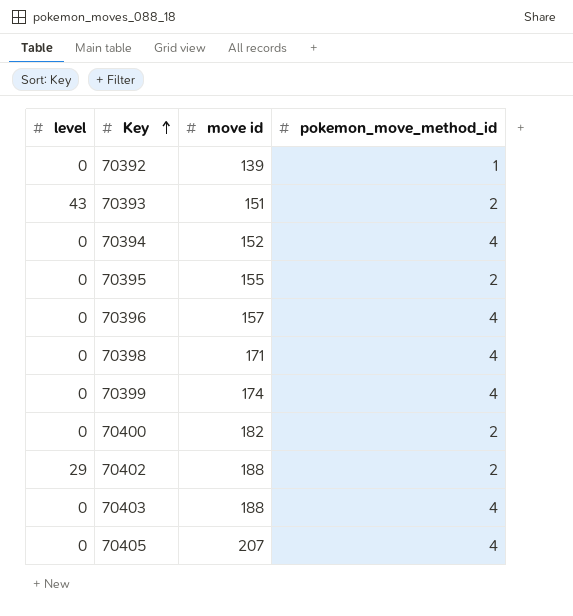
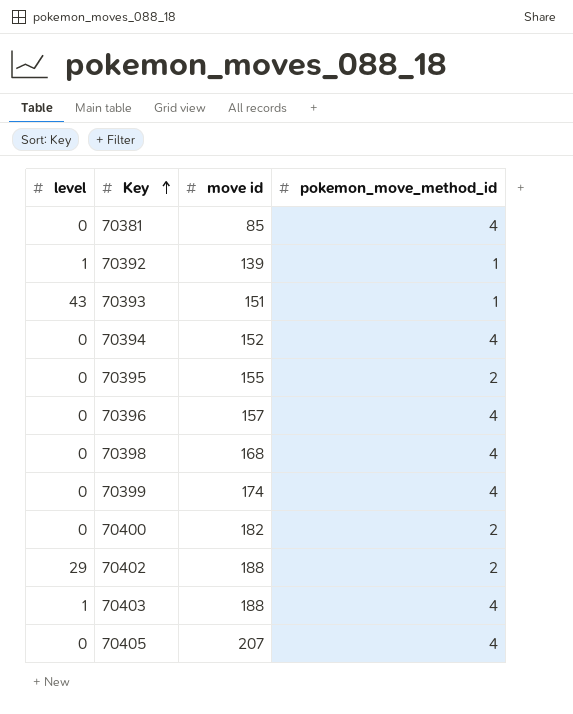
row 70381: none -> 0 | 85 | 4
70392 | level: 0 -> 1
70393 | pokemon_move_method_id: 2 -> 1
70398 | move id: 171 -> 168
70403 | level: 0 -> 1

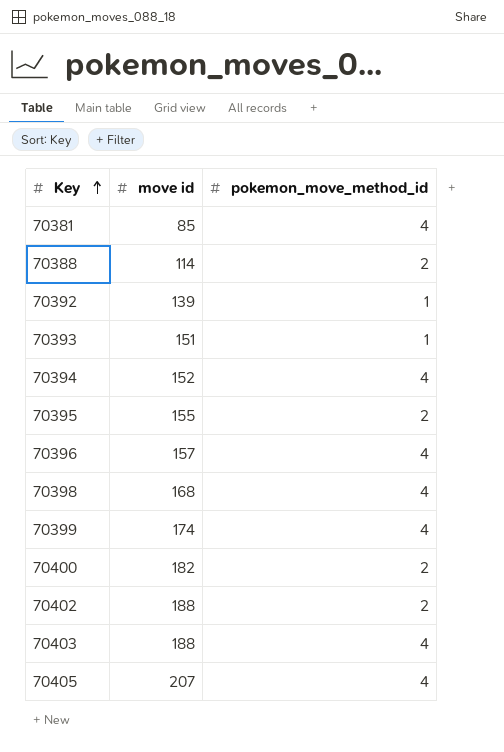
column level | position: 1 -> none
row 70388: none -> 114 | 2

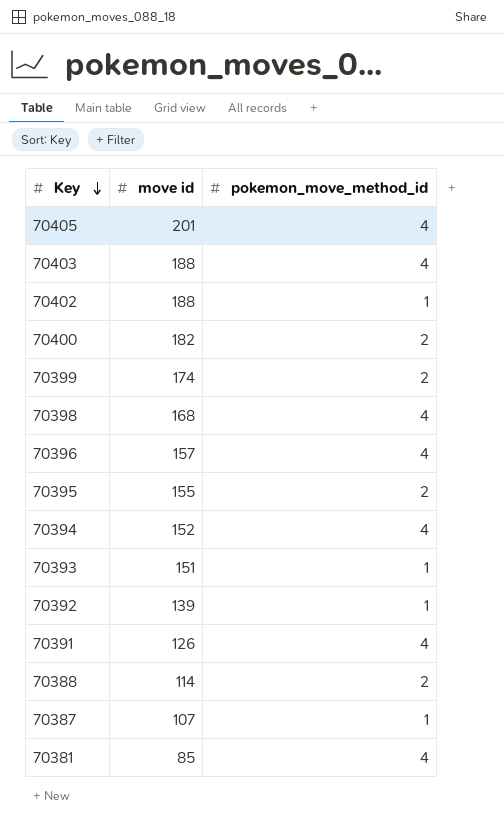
row order: Key ascending -> Key descending
70405 | move id: 207 -> 201
70402 | pokemon_move_method_id: 2 -> 1
70399 | pokemon_move_method_id: 4 -> 2
row 70391: none -> 126 | 4
row 70387: none -> 107 | 1

